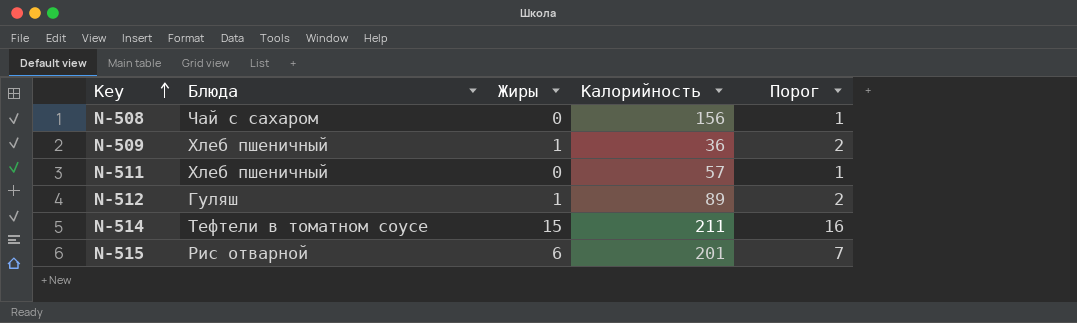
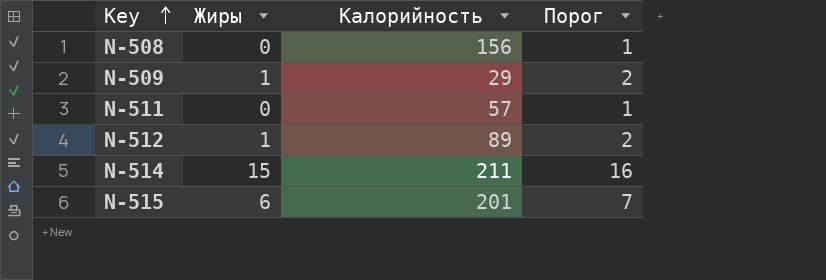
column Блюда | position: 2 -> none
N-509 | Калорийность: 36 -> 29

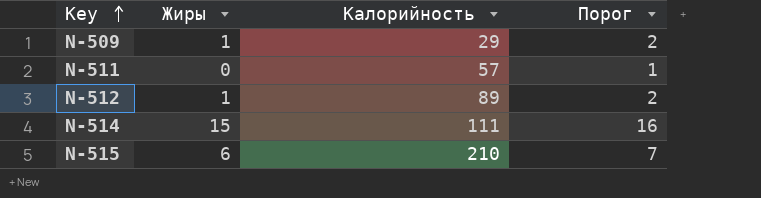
row N-508: 0 | 156 | 1 -> none
N-514 | Калорийность: 211 -> 111
N-515 | Калорийность: 201 -> 210

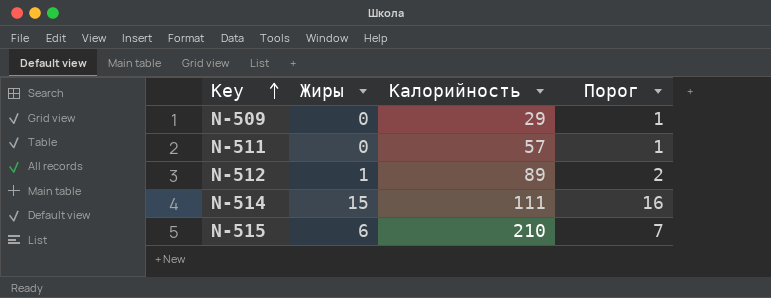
N-509 | Жиры: 1 -> 0
N-509 | Порог: 2 -> 1

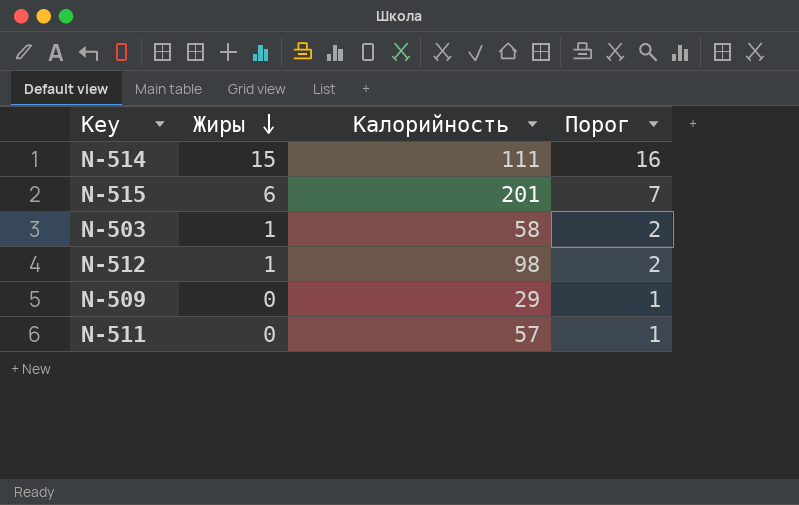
row order: Key ascending -> Жиры descending
N-515 | Калорийность: 210 -> 201
row N-503: none -> 1 | 58 | 2
N-512 | Калорийность: 89 -> 98

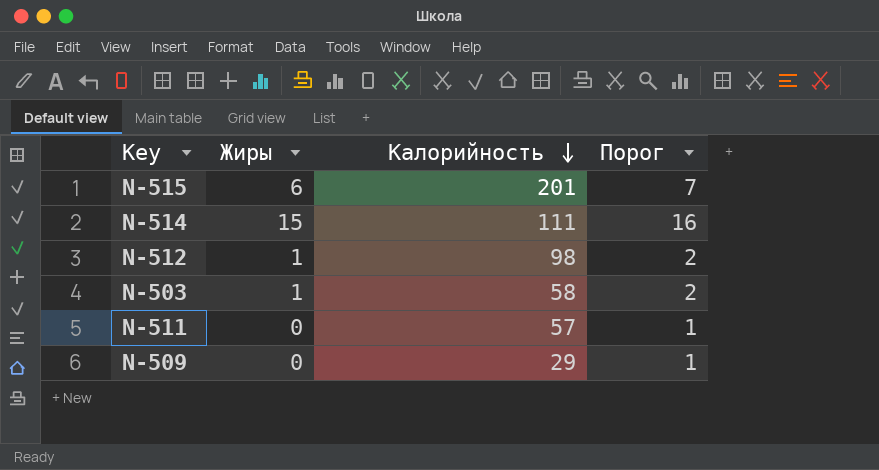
row order: Жиры descending -> Калорийность descending

